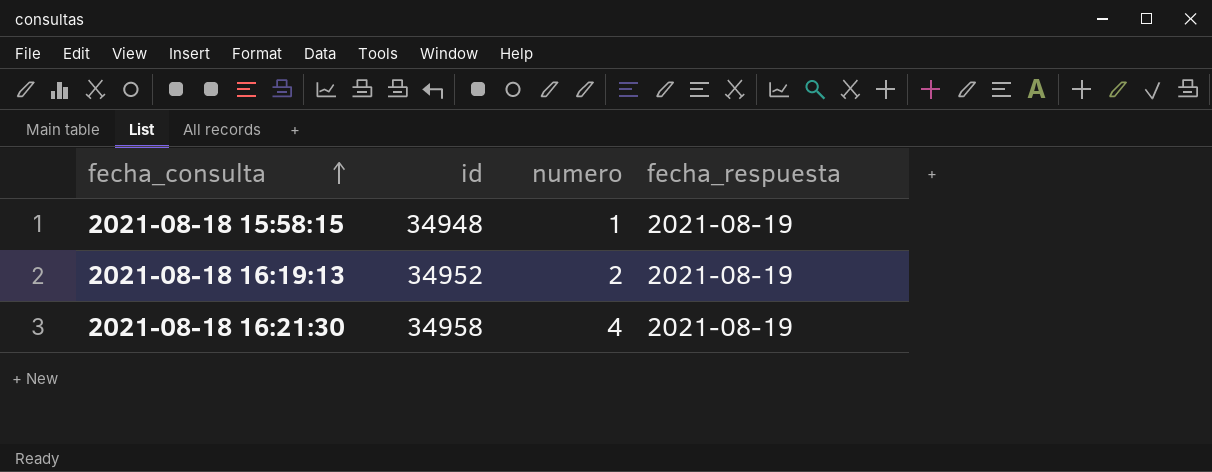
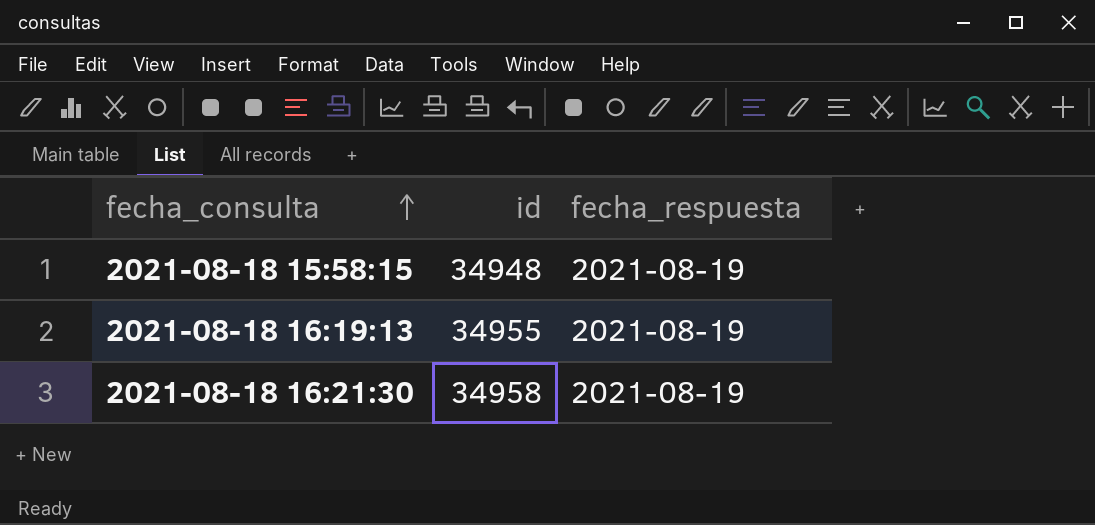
column numero | position: 3 -> none
2021-08-18 16:19:13 | id: 34952 -> 34955

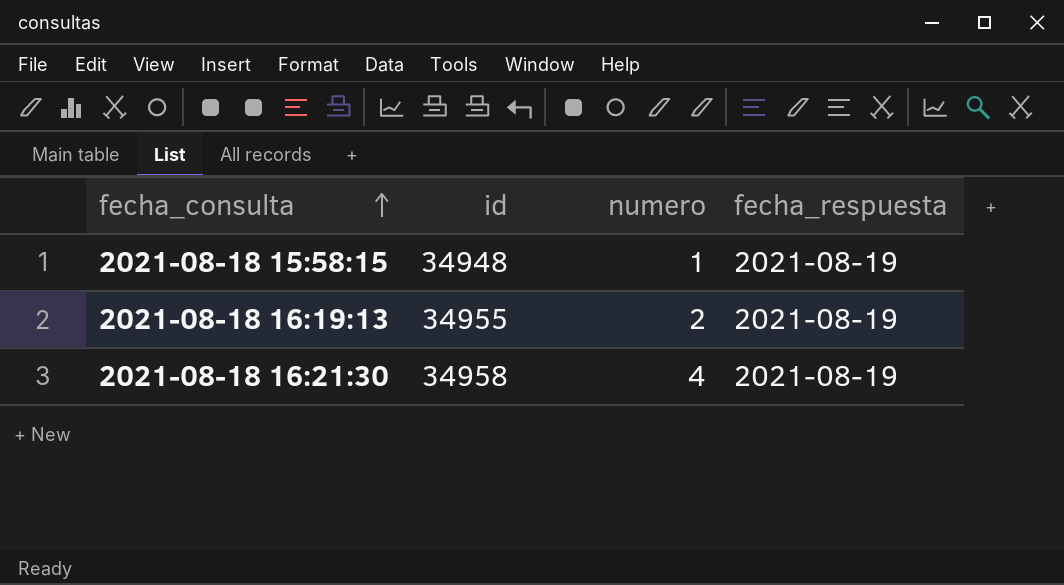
column numero | position: none -> 3

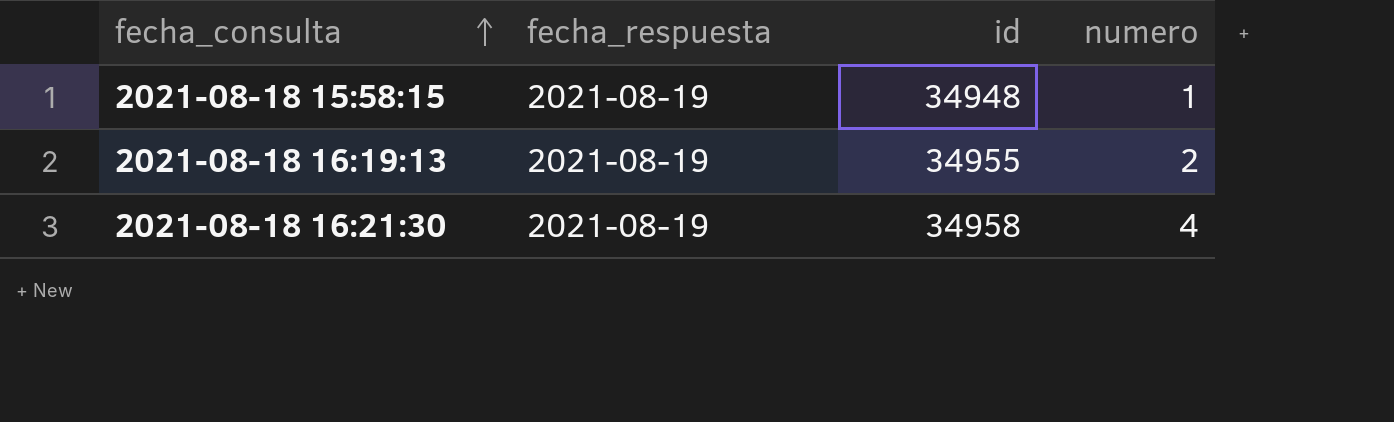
column fecha_respuesta | position: 4 -> 2

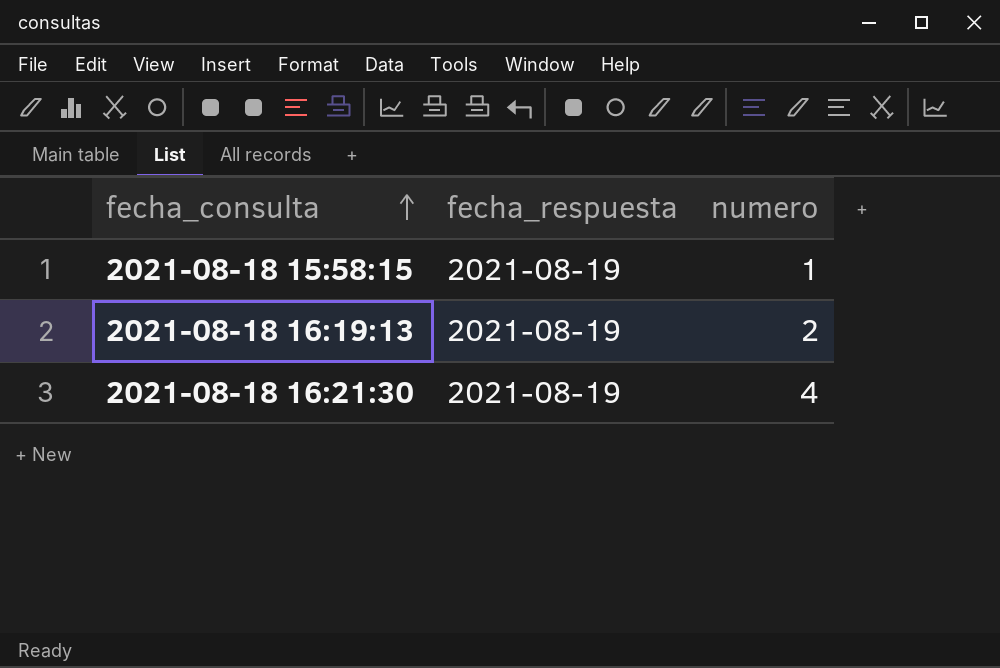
column id | position: 3 -> none

